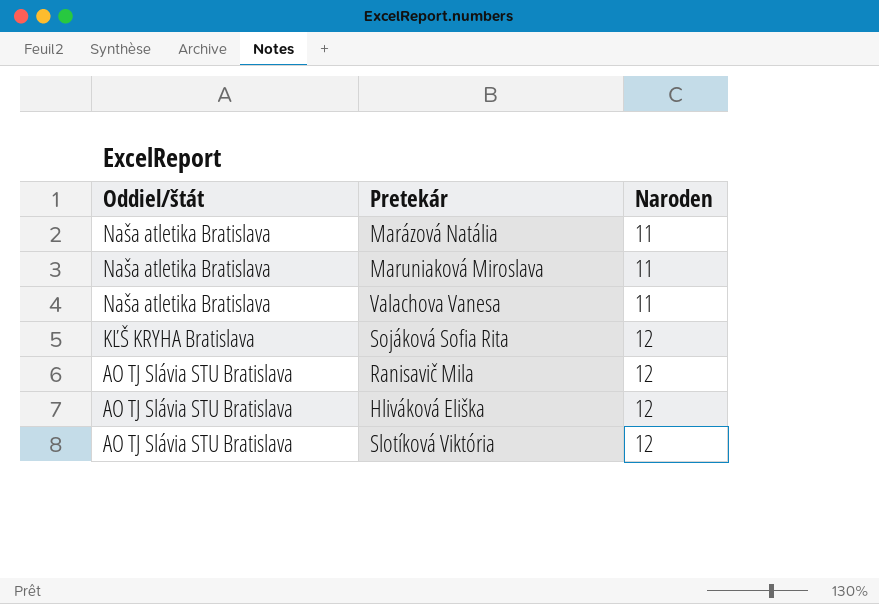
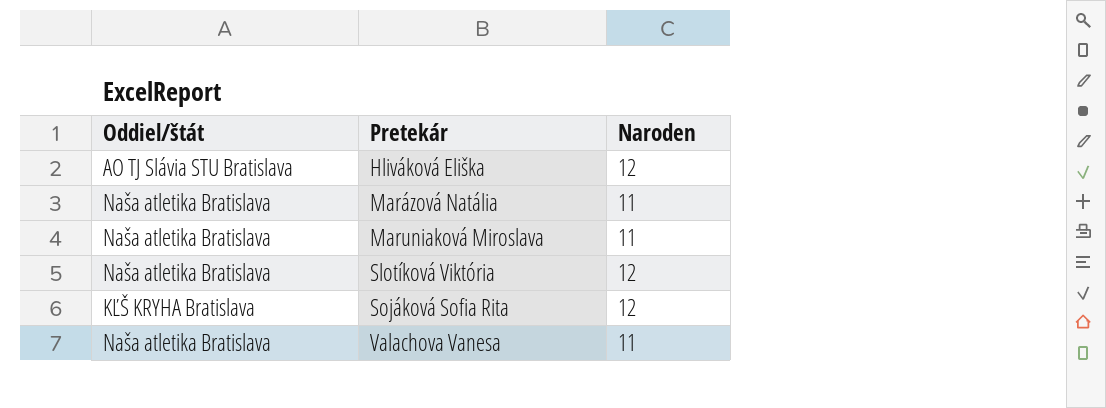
row order: Oddiel/štát descending -> Pretekár ascending
row Ranisavič Mila: AO TJ Slávia STU Bratislava | 12 -> none
Slotíková Viktória | Oddiel/štát: AO TJ Slávia STU Bratislava -> Naša atletika Bratislava

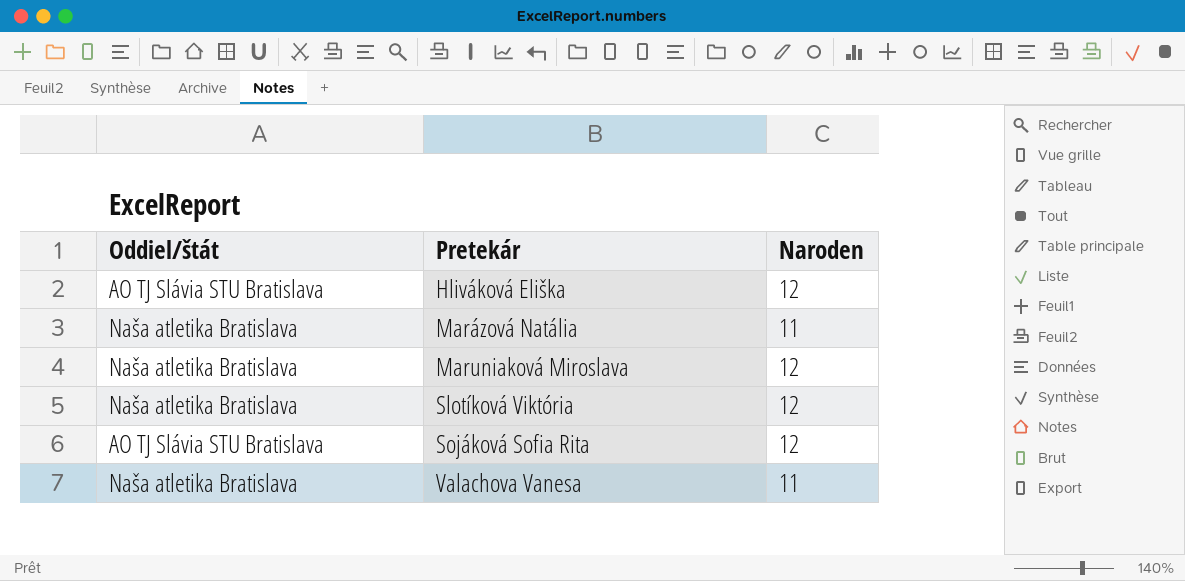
Maruniaková Miroslava | Naroden: 11 -> 12
Sojáková Sofia Rita | Oddiel/štát: KĽŠ KRYHA Bratislava -> AO TJ Slávia STU Bratislava

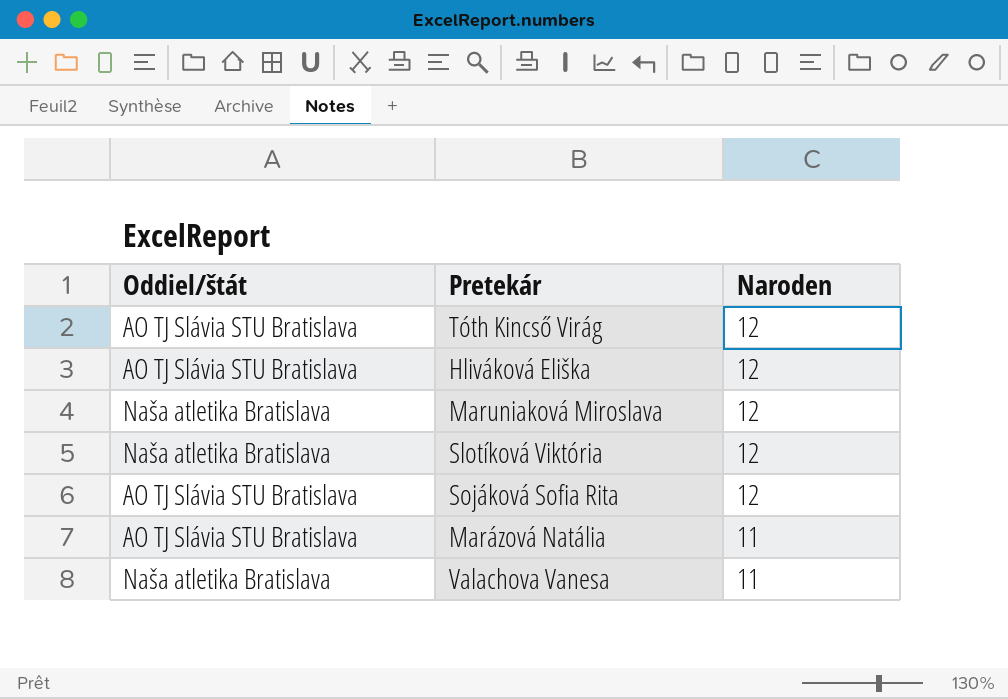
row order: Pretekár ascending -> Naroden descending
row Tóth Kincső Virág: none -> AO TJ Slávia STU Bratislava | 12
Marázová Natália | Oddiel/štát: Naša atletika Bratislava -> AO TJ Slávia STU Bratislava

